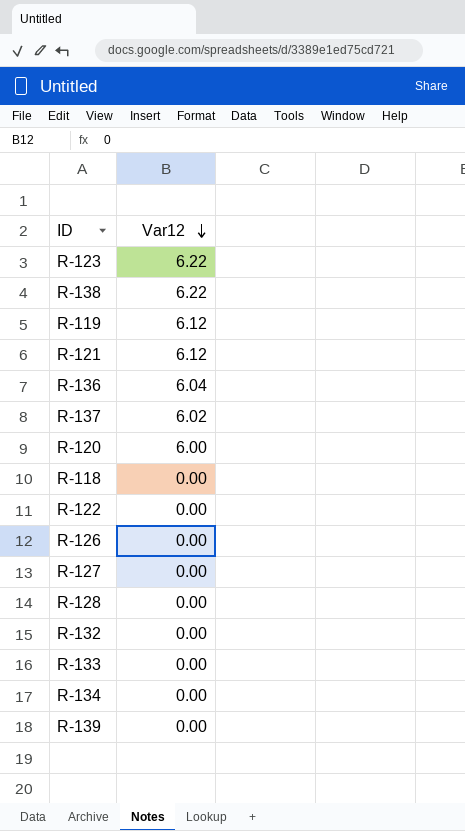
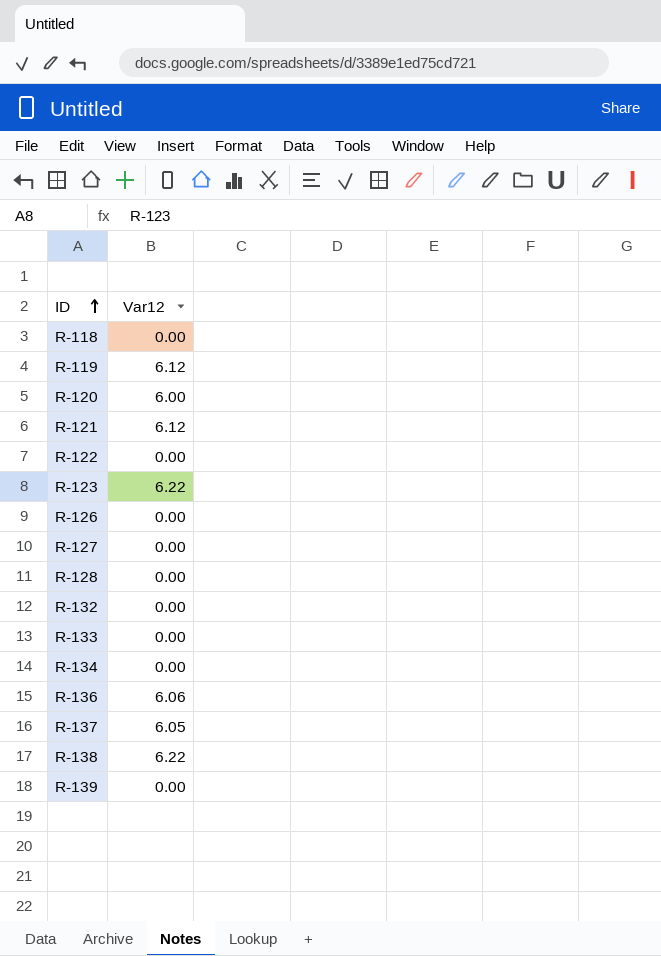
row order: Var12 descending -> ID ascending
R-136 | Var12: 6.04 -> 6.06
R-137 | Var12: 6.02 -> 6.05

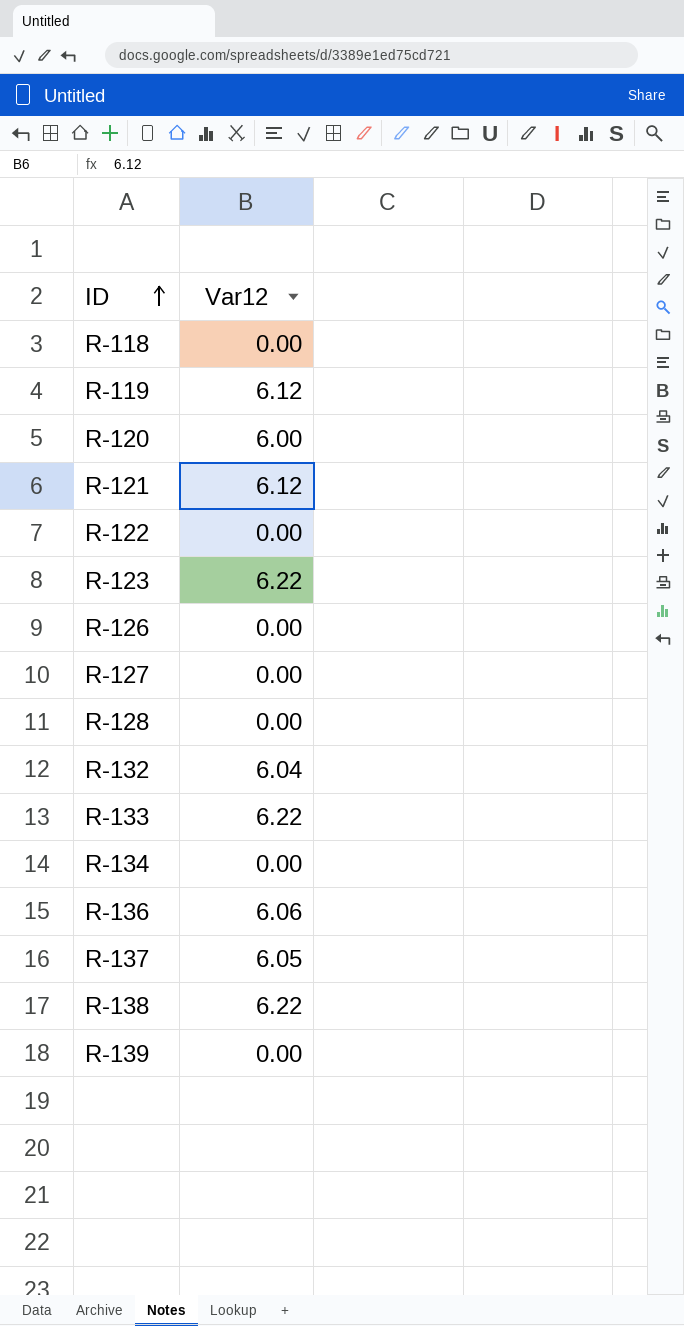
R-132 | Var12: 0.00 -> 6.04
R-133 | Var12: 0.00 -> 6.22

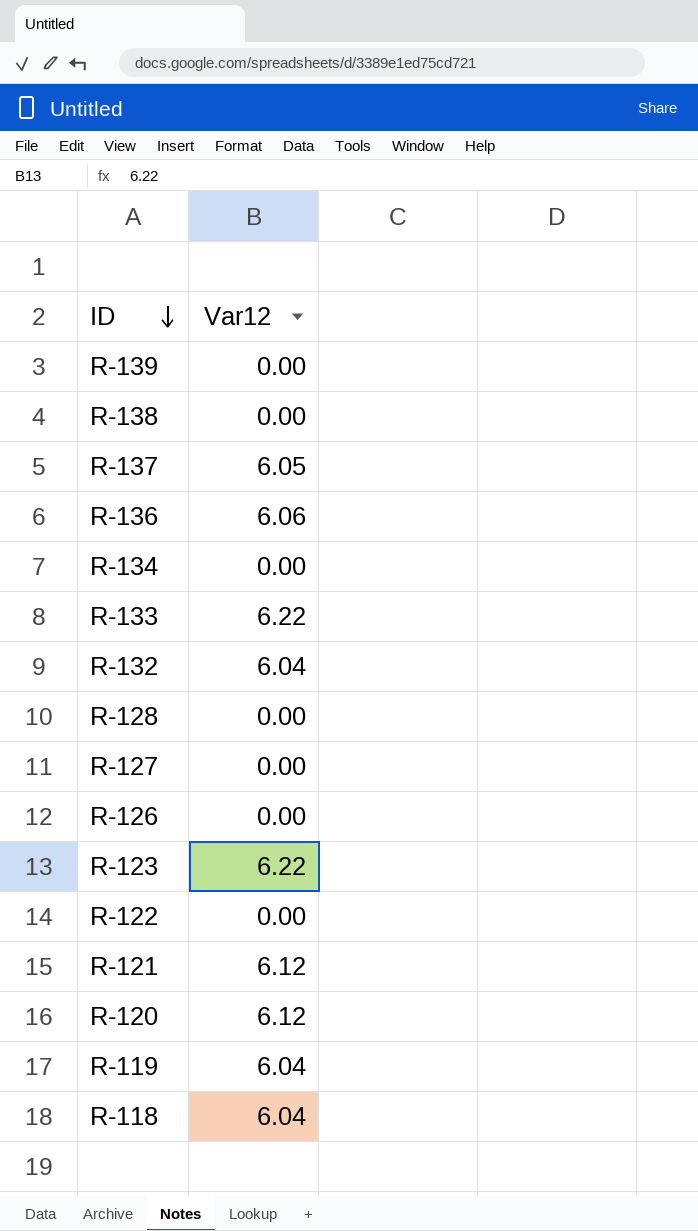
row order: ID ascending -> ID descending
R-138 | Var12: 6.22 -> 0.00
R-120 | Var12: 6.00 -> 6.12
R-119 | Var12: 6.12 -> 6.04
R-118 | Var12: 0.00 -> 6.04

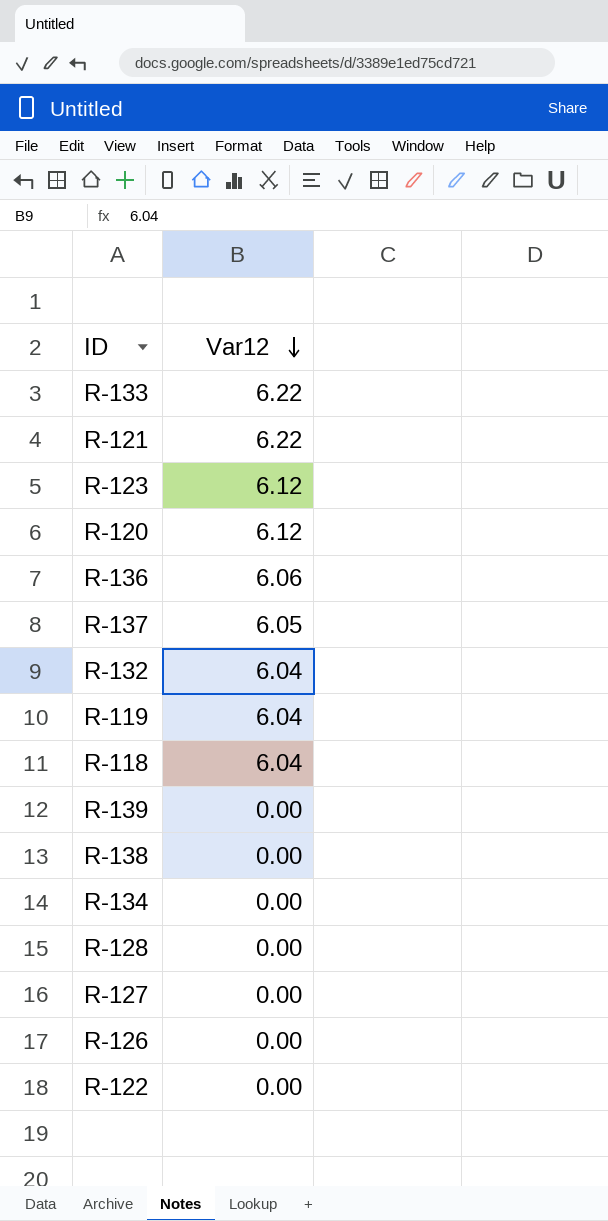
row order: ID descending -> Var12 descending
R-121 | Var12: 6.12 -> 6.22
R-123 | Var12: 6.22 -> 6.12

